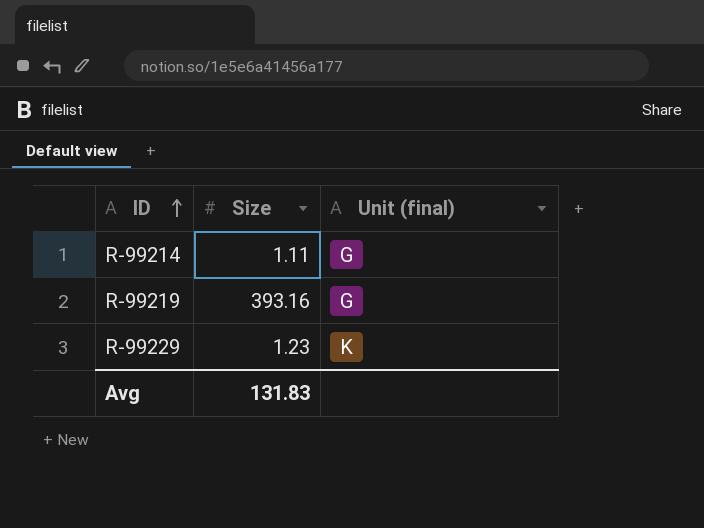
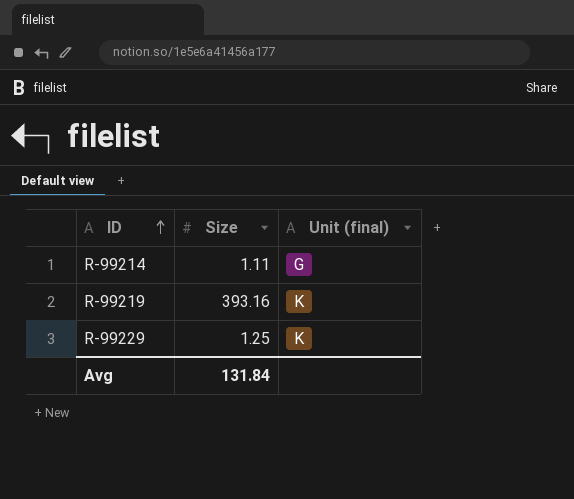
R-99219 | Unit (final): G -> K
R-99229 | Size: 1.23 -> 1.25
Avg | Size: 131.83 -> 131.84

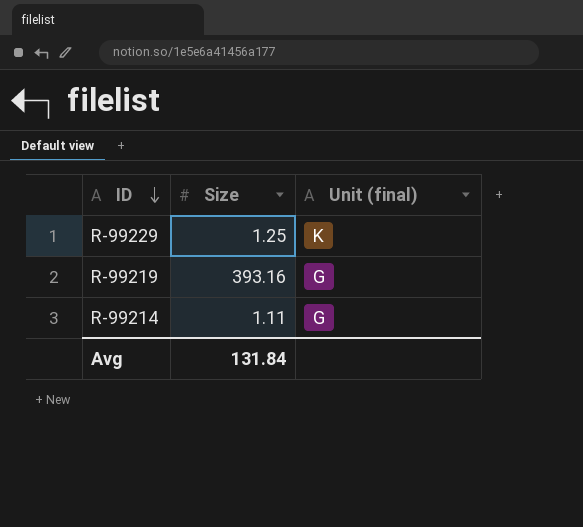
row order: ID ascending -> ID descending
R-99219 | Unit (final): K -> G

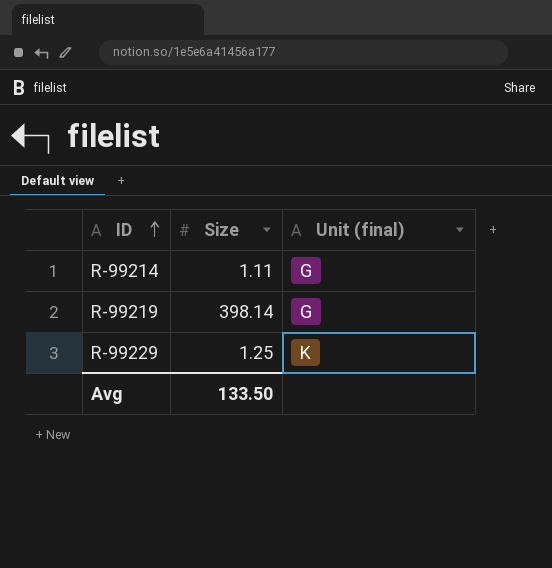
row order: ID descending -> ID ascending
R-99219 | Size: 393.16 -> 398.14
Avg | Size: 131.84 -> 133.50

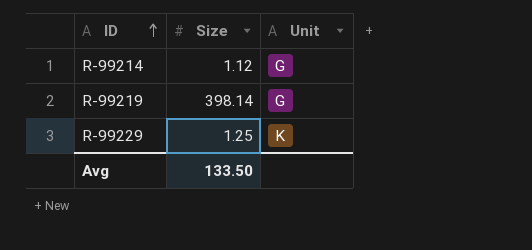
column name: Unit (final) -> Unit
R-99214 | Size: 1.11 -> 1.12

